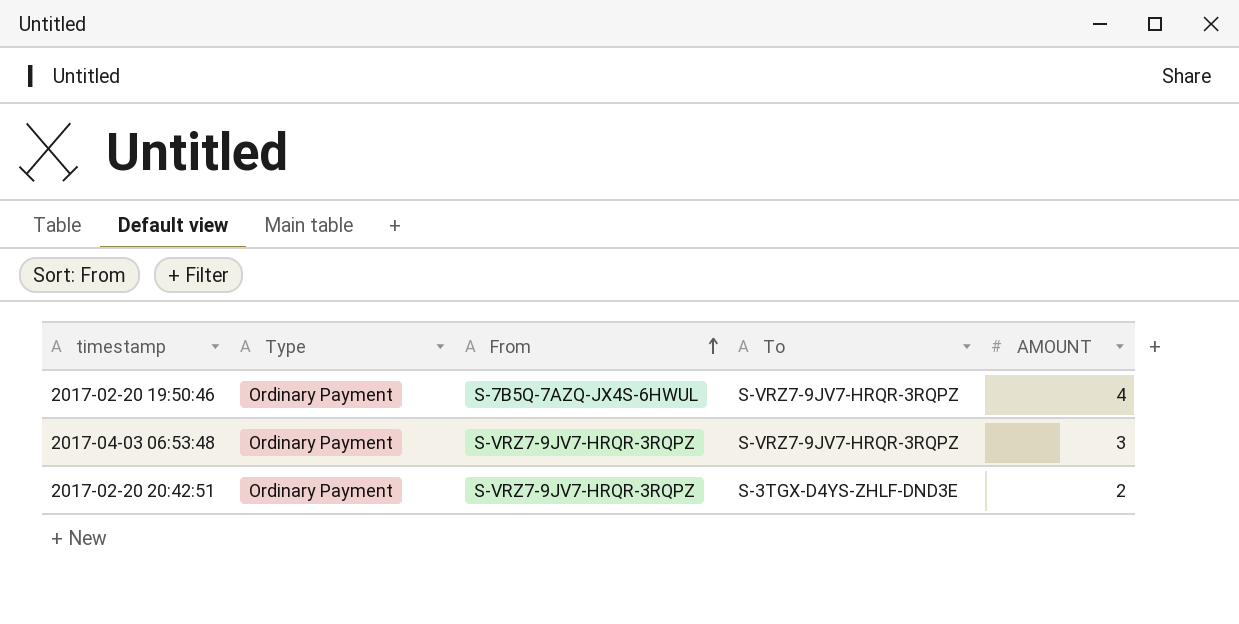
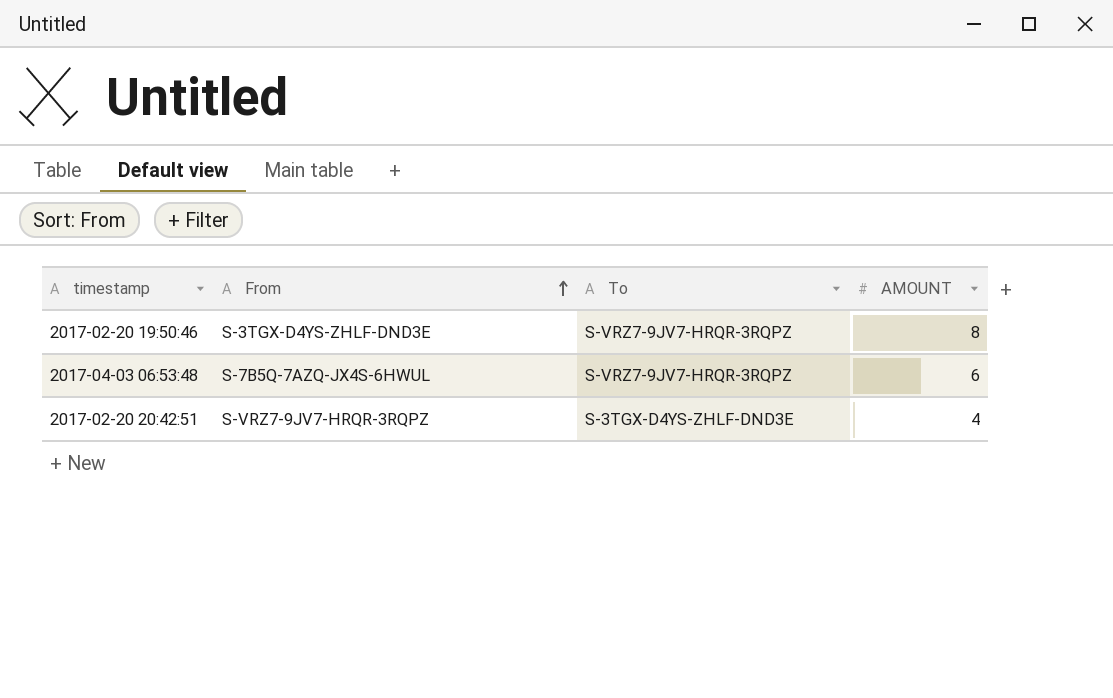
column Type | position: 2 -> none
2017-02-20 19:50:46 | From: S-7B5Q-7AZQ-JX4S-6HWUL -> S-3TGX-D4YS-ZHLF-DND3E
2017-02-20 19:50:46 | AMOUNT: 4 -> 8
2017-04-03 06:53:48 | From: S-VRZ7-9JV7-HRQR-3RQPZ -> S-7B5Q-7AZQ-JX4S-6HWUL
2017-04-03 06:53:48 | AMOUNT: 3 -> 6
2017-02-20 20:42:51 | AMOUNT: 2 -> 4

